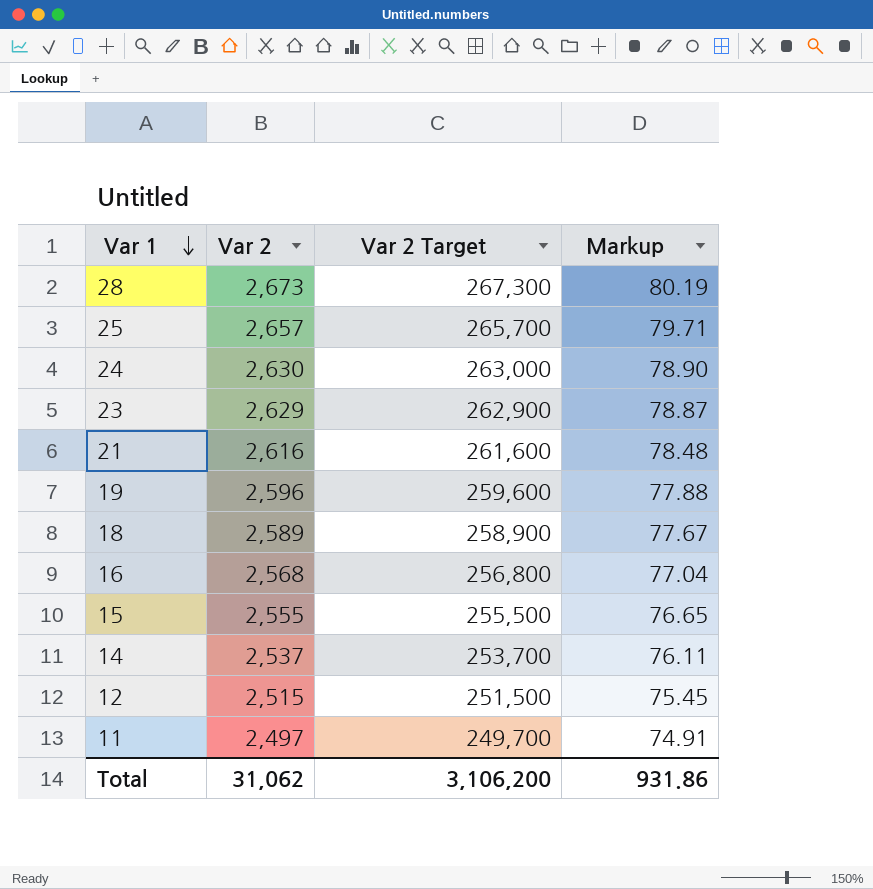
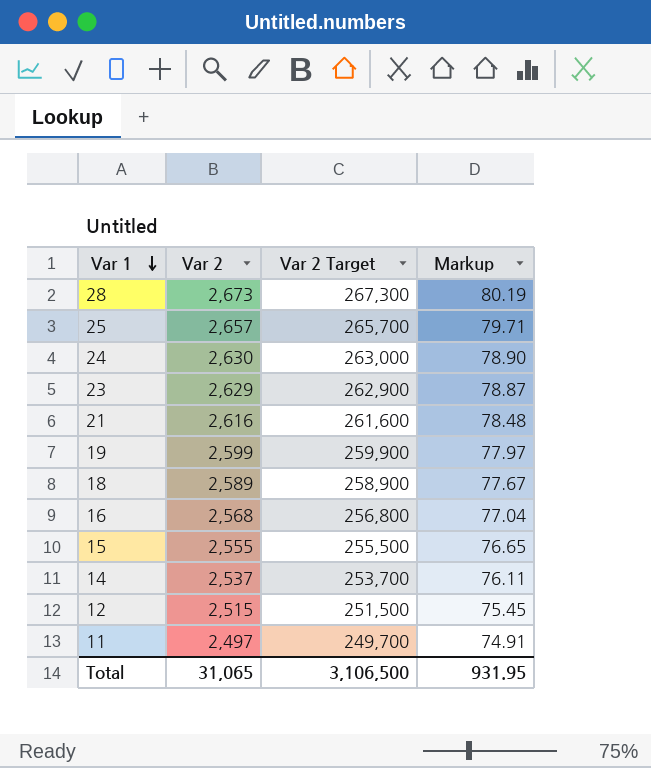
19 | Var 2: 2,596 -> 2,599
19 | Var 2 Target: 259,600 -> 259,900
19 | Markup: 77.88 -> 77.97
Total | Var 2: 31,062 -> 31,065
Total | Var 2 Target: 3,106,200 -> 3,106,500
Total | Markup: 931.86 -> 931.95

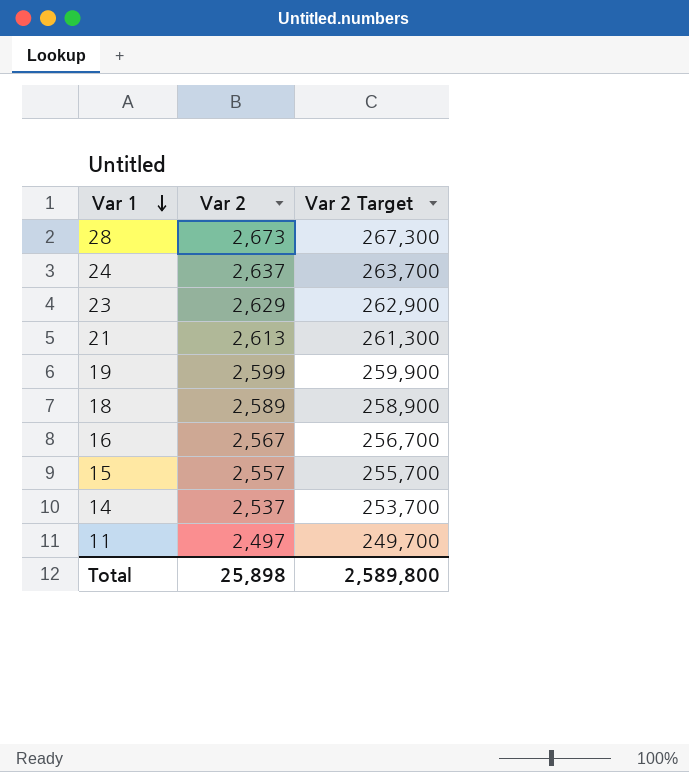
column Markup | formula: [Var 2] * 0.03 -> none
row 25: 2,657 | 265,700 | 79.71 -> none
row 12: 2,515 | 251,500 | 75.45 -> none
24 | Var 2: 2,630 -> 2,637
24 | Var 2 Target: 263,000 -> 263,700
21 | Var 2: 2,616 -> 2,613
21 | Var 2 Target: 261,600 -> 261,300
16 | Var 2: 2,568 -> 2,567
16 | Var 2 Target: 256,800 -> 256,700
15 | Var 2: 2,555 -> 2,557
15 | Var 2 Target: 255,500 -> 255,700
Total | Var 2: 31,065 -> 25,898
Total | Var 2 Target: 3,106,500 -> 2,589,800

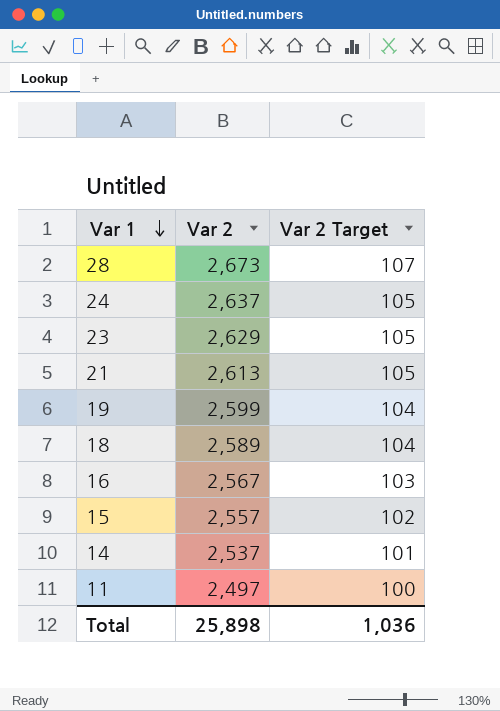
column Var 2 Target | formula: [Var 2] * 100 -> [Var 2] * 0.04
Total | Var 2 Target: 2,589,800 -> 1,036

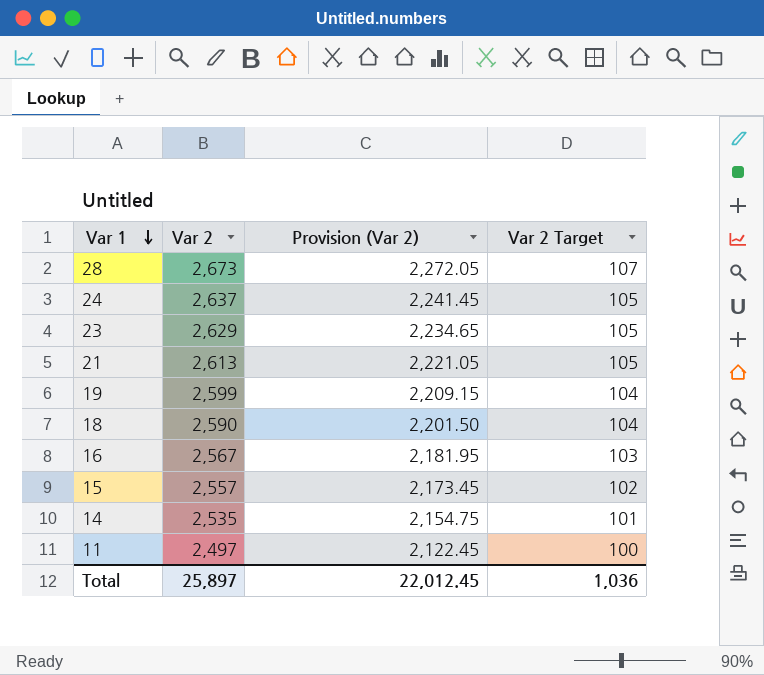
column Provision (Var 2) | formula: none -> [Var 2] * 0.85
18 | Var 2: 2,589 -> 2,590
14 | Var 2: 2,537 -> 2,535
Total | Var 2: 25,898 -> 25,897

